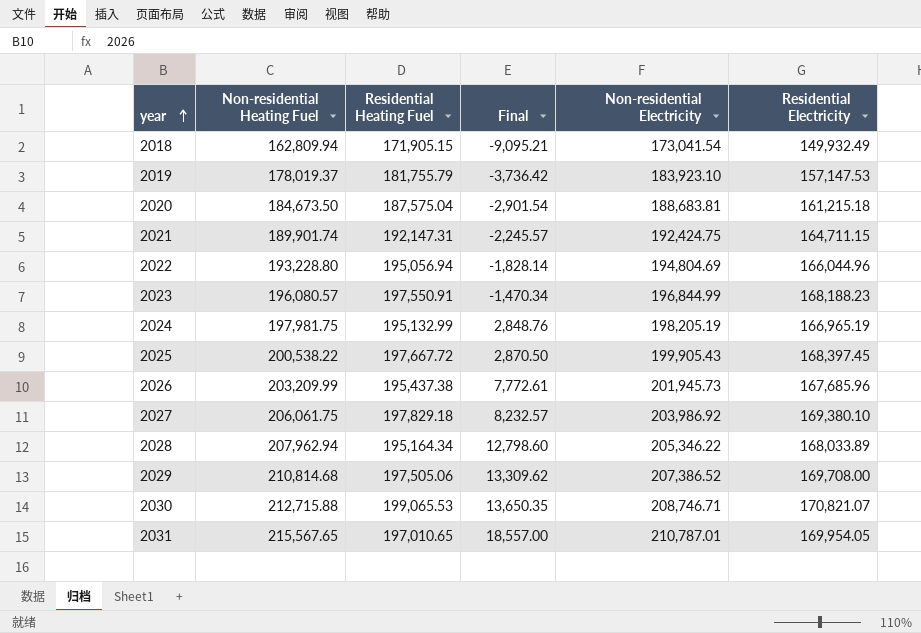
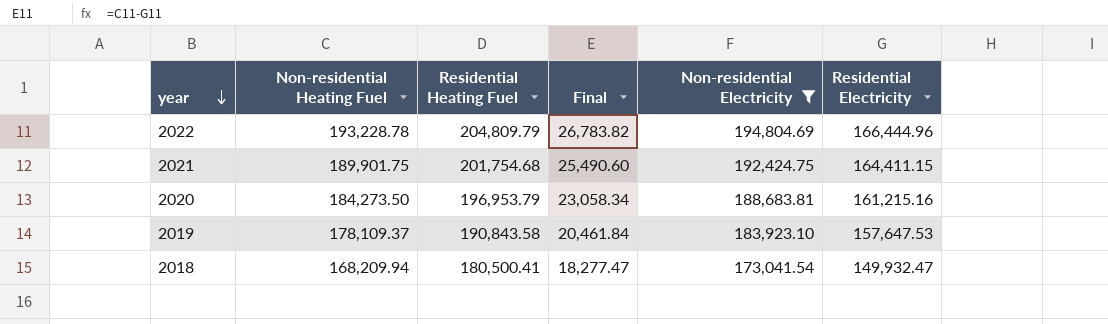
filter: none -> Non-residential Electricity <= 194,804.69
row order: year ascending -> year descending
column Final | formula: [Non-residential Heating Fuel] - [Residential Heating Fuel] -> [Non-residential Heating Fuel] - [Residential Electricity]
2022 | Non-residential Heating Fuel: 193,228.80 -> 193,228.78
2022 | Residential Heating Fuel: 195,056.94 -> 204,809.79
2022 | Residential Electricity: 166,044.96 -> 166,444.96
2021 | Non-residential Heating Fuel: 189,901.74 -> 189,901.75
2021 | Residential Heating Fuel: 192,147.31 -> 201,754.68
2021 | Residential Electricity: 164,711.15 -> 164,411.15
2020 | Non-residential Heating Fuel: 184,673.50 -> 184,273.50
2020 | Residential Heating Fuel: 187,575.04 -> 196,953.79
2020 | Residential Electricity: 161,215.18 -> 161,215.16
2019 | Non-residential Heating Fuel: 178,019.37 -> 178,109.37
2019 | Residential Heating Fuel: 181,755.79 -> 190,843.58
2019 | Residential Electricity: 157,147.53 -> 157,647.53
2018 | Non-residential Heating Fuel: 162,809.94 -> 168,209.94
2018 | Residential Heating Fuel: 171,905.15 -> 180,500.41
2018 | Residential Electricity: 149,932.49 -> 149,932.47

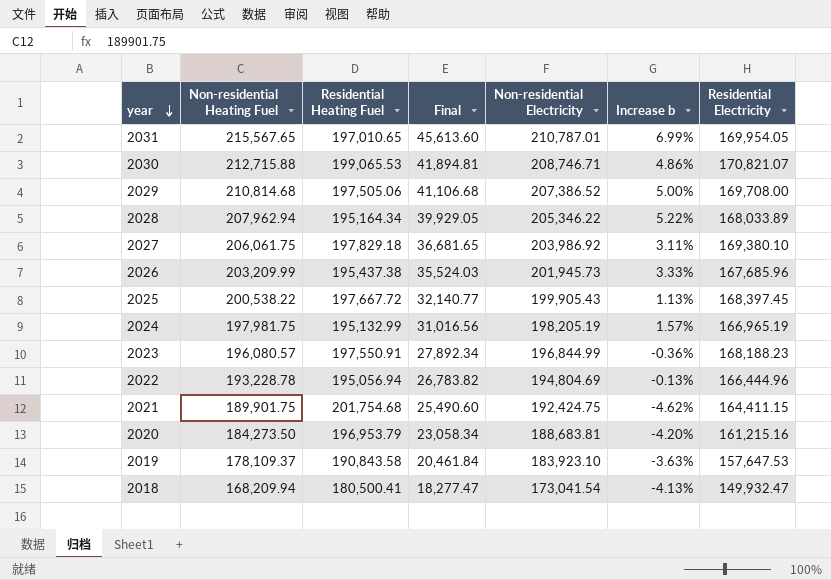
filter: Non-residential Electricity <= 194,804.69 -> none
column Increase b | formula: none -> ([Non-residential Electricity] - [Residential Heating Fuel]) / [Residential Heating Fuel]
2022 | Residential Heating Fuel: 204,809.79 -> 195,056.94

